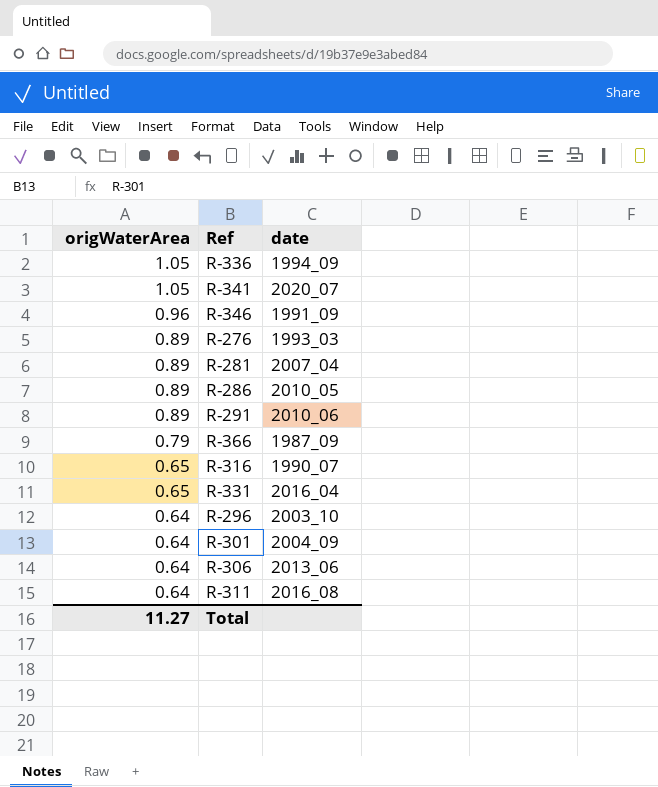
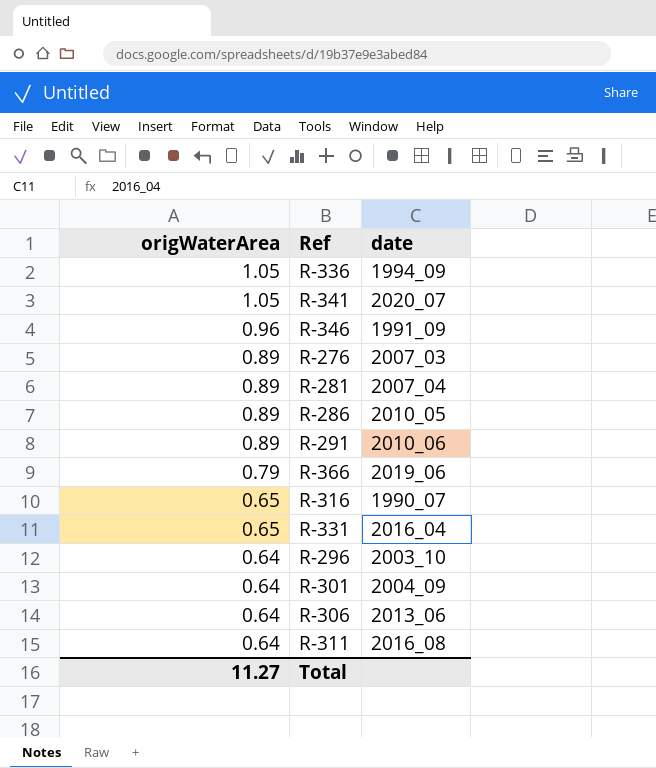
R-276 | date: 1993_03 -> 2007_03
R-366 | date: 1987_09 -> 2019_06

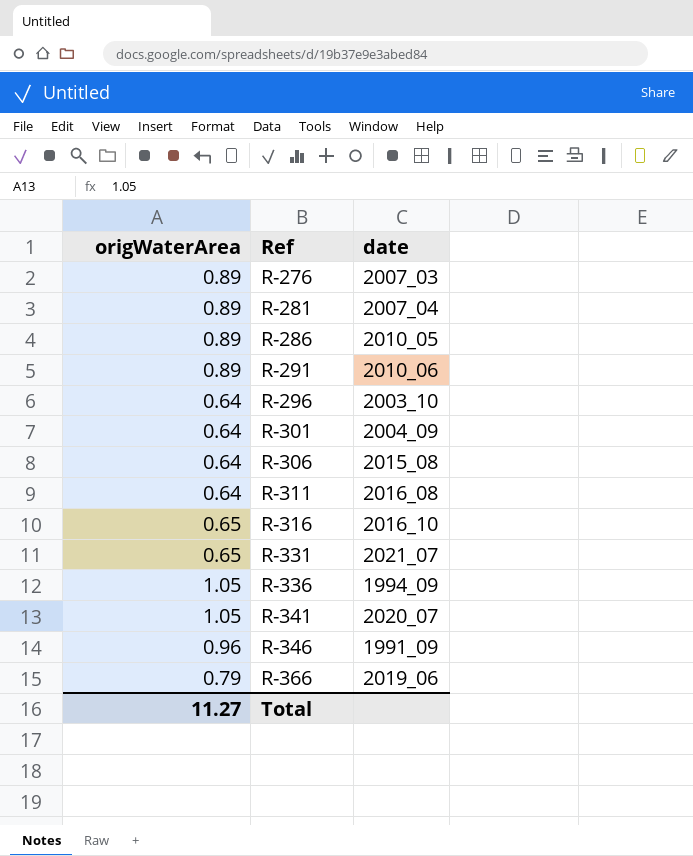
row order: origWaterArea descending -> Ref ascending
R-306 | date: 2013_06 -> 2015_08
R-316 | date: 1990_07 -> 2016_10
R-331 | date: 2016_04 -> 2021_07

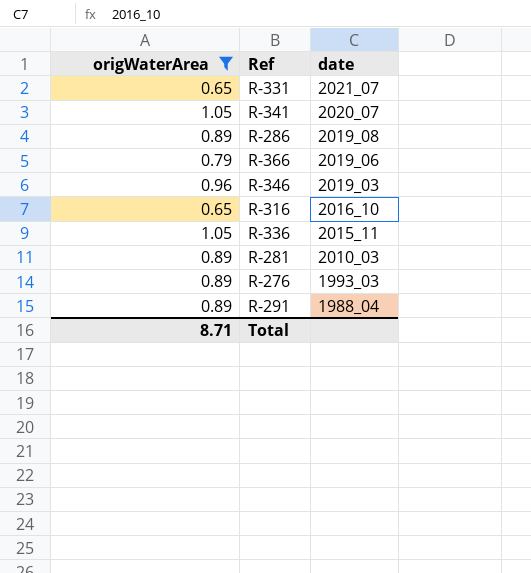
filter: none -> origWaterArea != 0.64
row order: Ref ascending -> date descending
R-286 | date: 2010_05 -> 2019_08
R-346 | date: 1991_09 -> 2019_03
R-336 | date: 1994_09 -> 2015_11
R-281 | date: 2007_04 -> 2010_03
R-276 | date: 2007_03 -> 1993_03
R-291 | date: 2010_06 -> 1988_04
Total | origWaterArea: 11.27 -> 8.71

